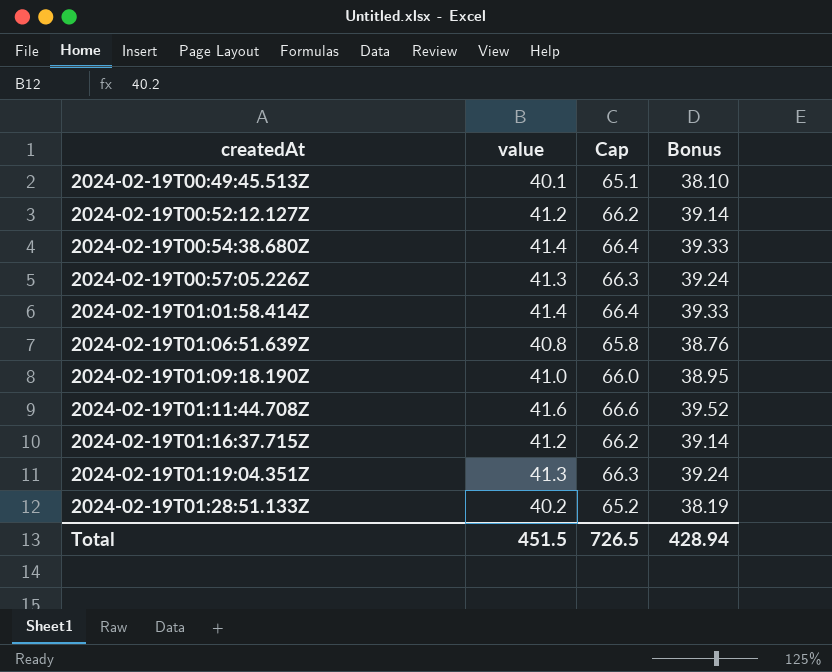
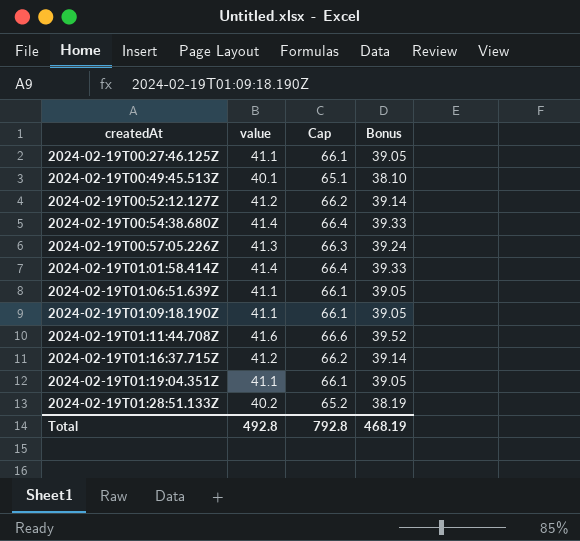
row 2024-02-19T00:27:46.125Z: none -> 41.1 | 66.1 | 39.05
2024-02-19T01:06:51.639Z | value: 40.8 -> 41.1
2024-02-19T01:06:51.639Z | Cap: 65.8 -> 66.1
2024-02-19T01:06:51.639Z | Bonus: 38.76 -> 39.05
2024-02-19T01:09:18.190Z | value: 41.0 -> 41.1
2024-02-19T01:09:18.190Z | Cap: 66.0 -> 66.1
2024-02-19T01:09:18.190Z | Bonus: 38.95 -> 39.05
2024-02-19T01:19:04.351Z | value: 41.3 -> 41.1
2024-02-19T01:19:04.351Z | Cap: 66.3 -> 66.1
2024-02-19T01:19:04.351Z | Bonus: 39.24 -> 39.05
Total | value: 451.5 -> 492.8
Total | Cap: 726.5 -> 792.8
Total | Bonus: 428.94 -> 468.19

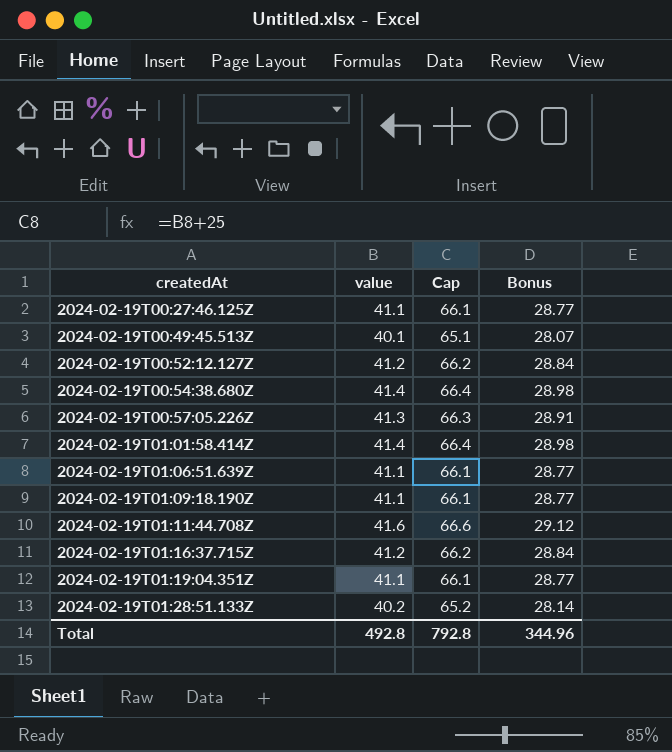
column Bonus | formula: [value] * 0.95 -> [value] * 0.7
Total | Bonus: 468.19 -> 344.96

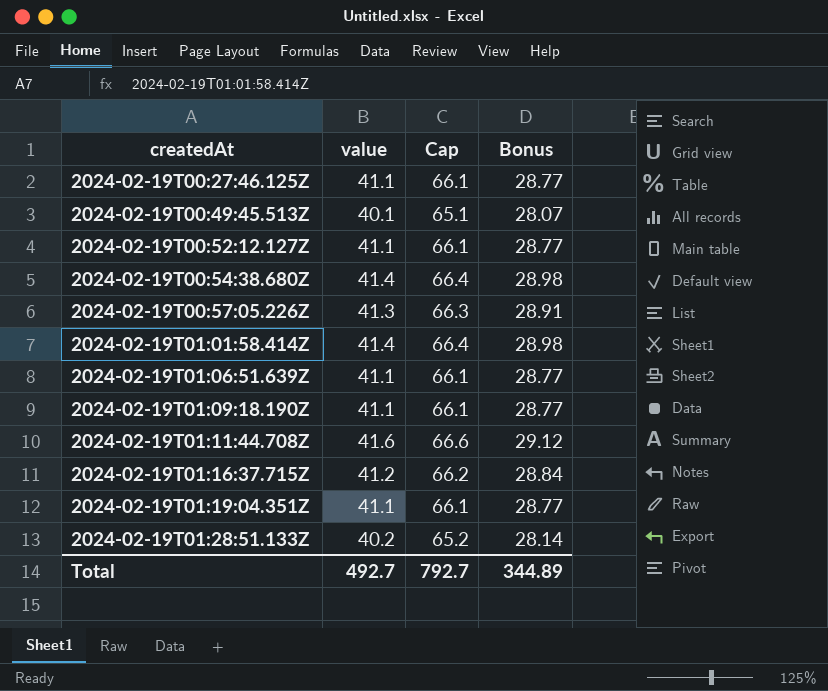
2024-02-19T00:52:12.127Z | value: 41.2 -> 41.1
2024-02-19T00:52:12.127Z | Cap: 66.2 -> 66.1
2024-02-19T00:52:12.127Z | Bonus: 28.84 -> 28.77
Total | value: 492.8 -> 492.7
Total | Cap: 792.8 -> 792.7
Total | Bonus: 344.96 -> 344.89

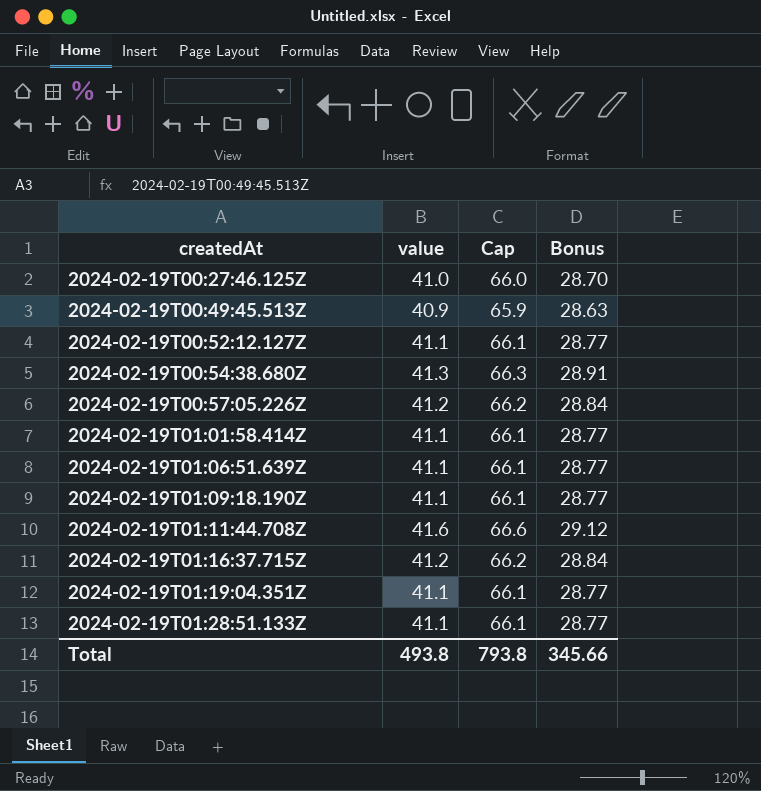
2024-02-19T00:27:46.125Z | value: 41.1 -> 41.0
2024-02-19T00:27:46.125Z | Cap: 66.1 -> 66.0
2024-02-19T00:27:46.125Z | Bonus: 28.77 -> 28.70
2024-02-19T00:49:45.513Z | value: 40.1 -> 40.9
2024-02-19T00:49:45.513Z | Cap: 65.1 -> 65.9
2024-02-19T00:49:45.513Z | Bonus: 28.07 -> 28.63
2024-02-19T00:54:38.680Z | value: 41.4 -> 41.3
2024-02-19T00:54:38.680Z | Cap: 66.4 -> 66.3
2024-02-19T00:54:38.680Z | Bonus: 28.98 -> 28.91
2024-02-19T00:57:05.226Z | value: 41.3 -> 41.2
2024-02-19T00:57:05.226Z | Cap: 66.3 -> 66.2
2024-02-19T00:57:05.226Z | Bonus: 28.91 -> 28.84
2024-02-19T01:01:58.414Z | value: 41.4 -> 41.1
2024-02-19T01:01:58.414Z | Cap: 66.4 -> 66.1
2024-02-19T01:01:58.414Z | Bonus: 28.98 -> 28.77
2024-02-19T01:28:51.133Z | value: 40.2 -> 41.1
2024-02-19T01:28:51.133Z | Cap: 65.2 -> 66.1
2024-02-19T01:28:51.133Z | Bonus: 28.14 -> 28.77
Total | value: 492.7 -> 493.8
Total | Cap: 792.7 -> 793.8
Total | Bonus: 344.89 -> 345.66

